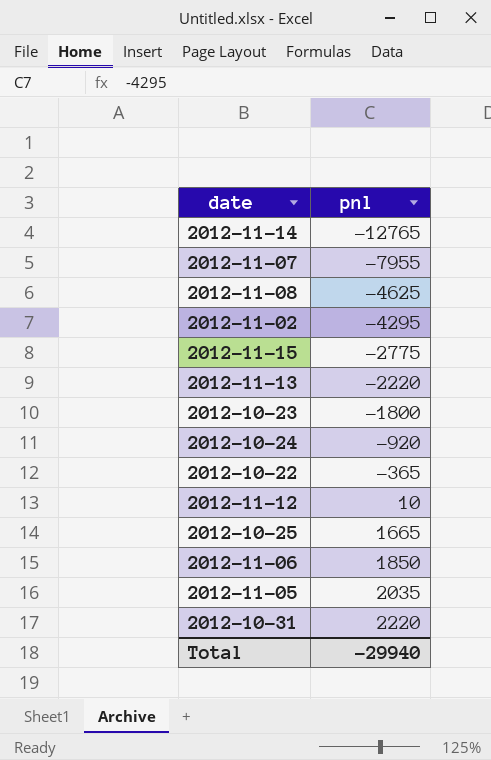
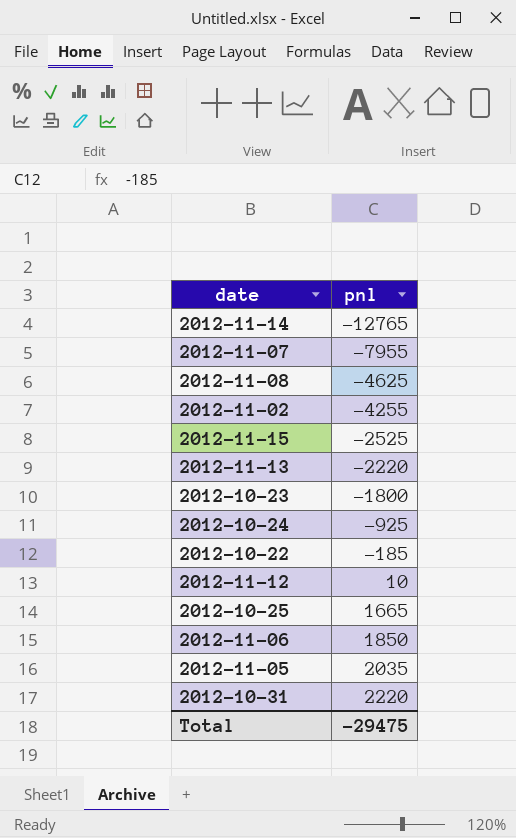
2012-11-02 | pnl: -4295 -> -4255
2012-11-15 | pnl: -2775 -> -2525
2012-10-24 | pnl: -920 -> -925
2012-10-22 | pnl: -365 -> -185
Total | pnl: -29940 -> -29475

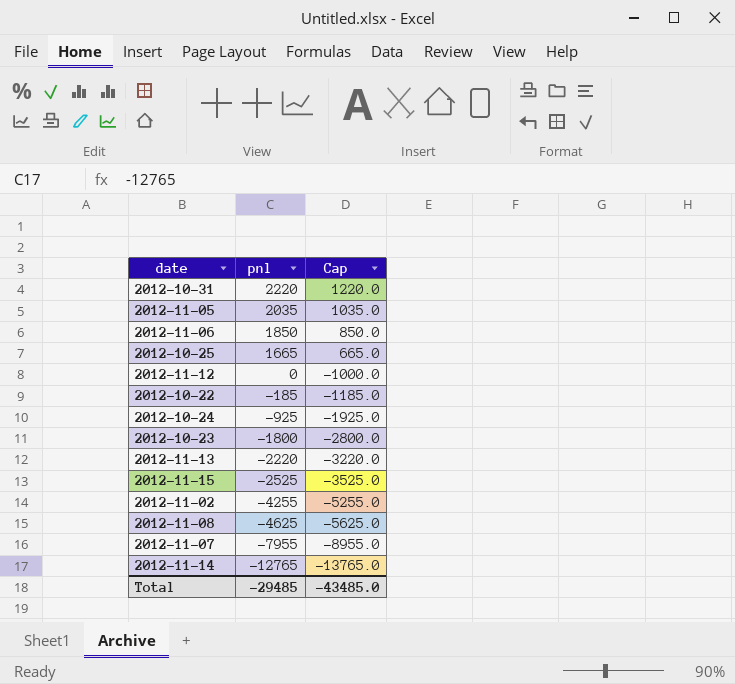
row order: pnl ascending -> pnl descending
column Cap | formula: none -> [pnl] - 1000
2012-11-12 | pnl: 10 -> 0
Total | pnl: -29475 -> -29485

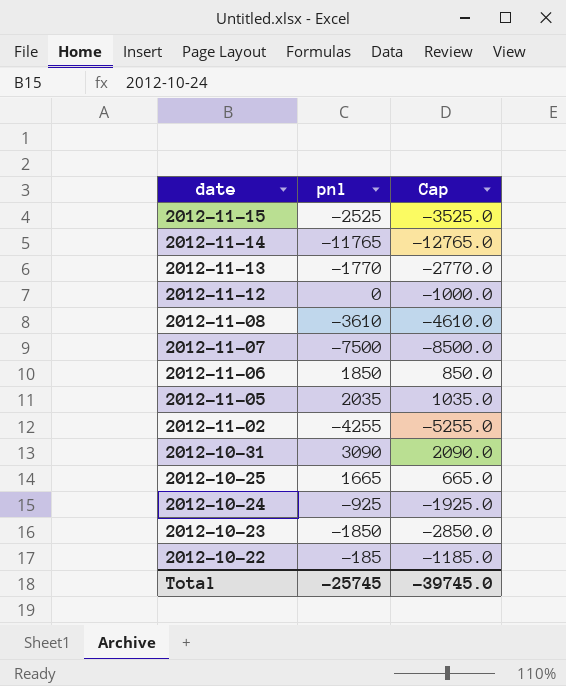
row order: pnl descending -> date descending
2012-11-14 | pnl: -12765 -> -11765
2012-11-14 | Cap: -13765.0 -> -12765.0
2012-11-13 | pnl: -2220 -> -1770
2012-11-13 | Cap: -3220.0 -> -2770.0
2012-11-08 | pnl: -4625 -> -3610
2012-11-08 | Cap: -5625.0 -> -4610.0
2012-11-07 | pnl: -7955 -> -7500
2012-11-07 | Cap: -8955.0 -> -8500.0
2012-10-31 | pnl: 2220 -> 3090
2012-10-31 | Cap: 1220.0 -> 2090.0
2012-10-23 | pnl: -1800 -> -1850
2012-10-23 | Cap: -2800.0 -> -2850.0
Total | pnl: -29485 -> -25745
Total | Cap: -43485.0 -> -39745.0

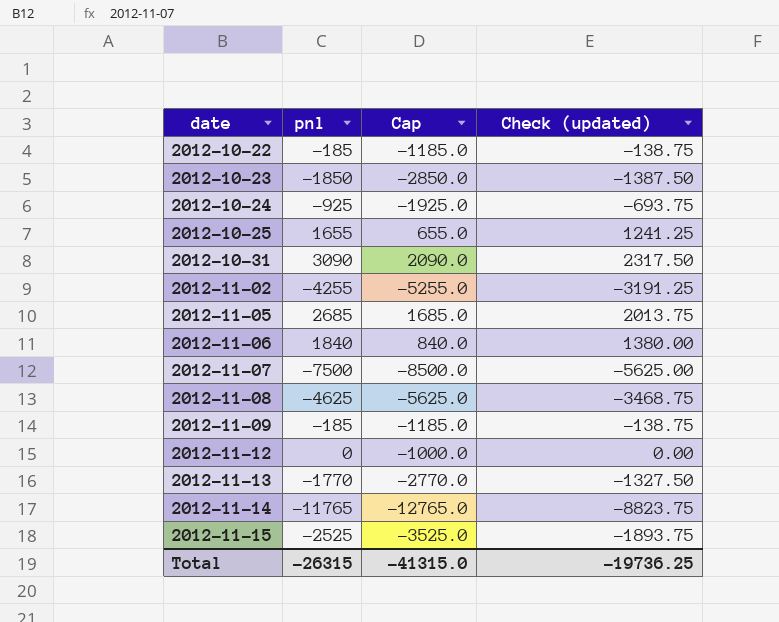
row order: date descending -> date ascending
column Check (updated) | formula: none -> [pnl] * 0.75
2012-10-25 | pnl: 1665 -> 1655
2012-10-25 | Cap: 665.0 -> 655.0
2012-11-05 | pnl: 2035 -> 2685
2012-11-05 | Cap: 1035.0 -> 1685.0
2012-11-06 | pnl: 1850 -> 1840
2012-11-06 | Cap: 850.0 -> 840.0
2012-11-08 | pnl: -3610 -> -4625
2012-11-08 | Cap: -4610.0 -> -5625.0
row 2012-11-09: none -> -185 | -1185.0 | -138.75
Total | pnl: -25745 -> -26315
Total | Cap: -39745.0 -> -41315.0

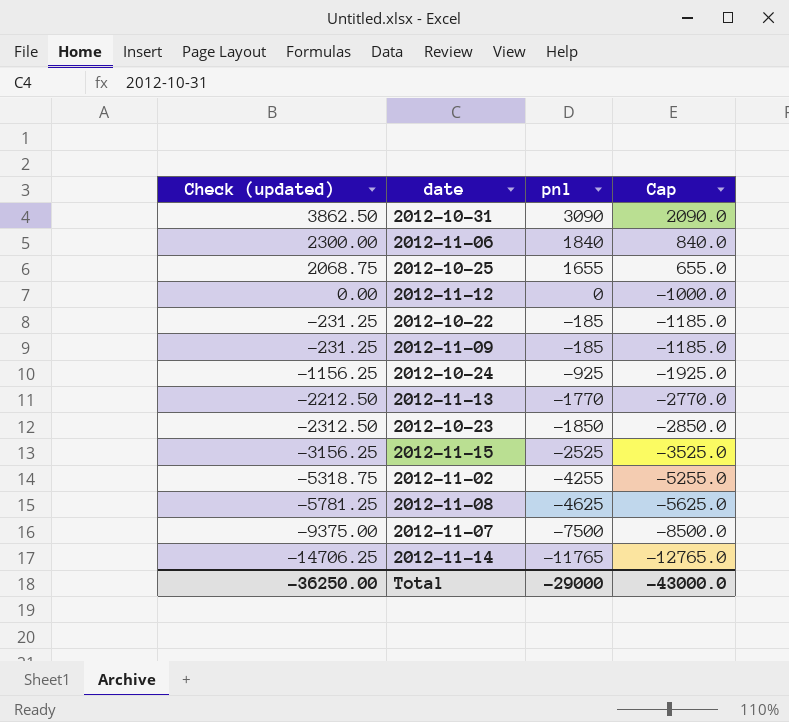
row order: date ascending -> Check (updated) descending
column Check (updated) | formula: [pnl] * 0.75 -> [pnl] * 1.25
column Check (updated) | position: 4 -> 1
row 2012-11-05: 2685 | 1685.0 | 2013.75 -> none
Total | Check (updated): -19736.25 -> -36250.00
Total | pnl: -26315 -> -29000
Total | Cap: -41315.0 -> -43000.0

